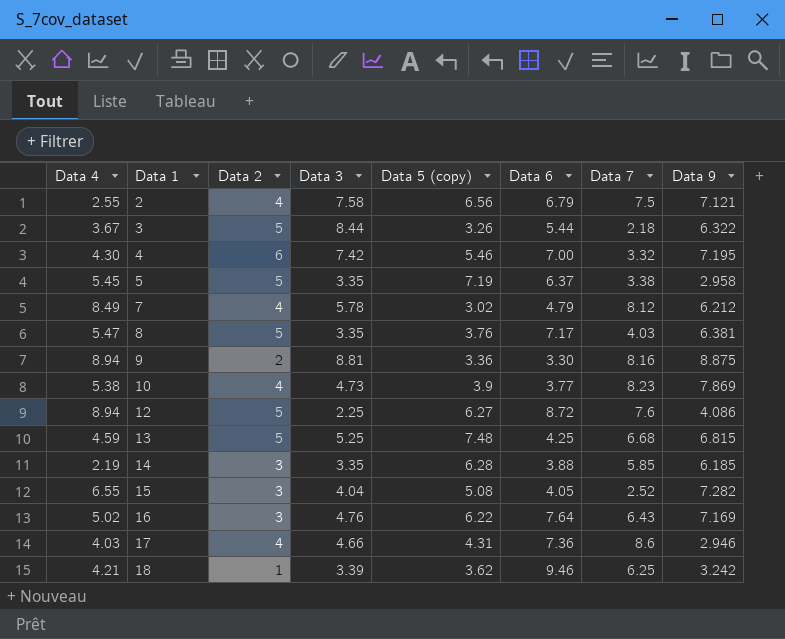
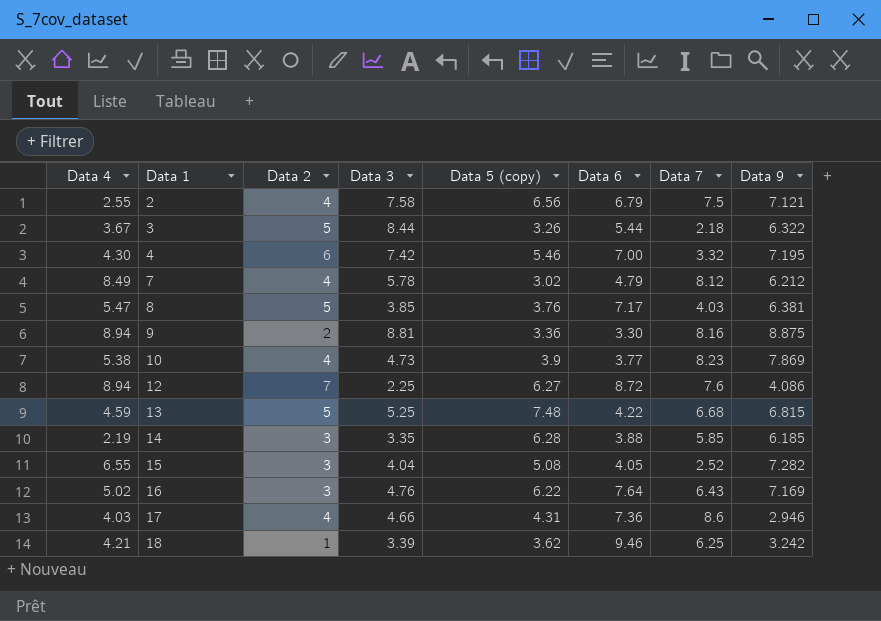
row 5: 5.45 | 5 | 3.35 | 7.19 | 6.37 | 3.38 | 2.958 -> none
8 | Data 3: 3.35 -> 3.85
12 | Data 2: 5 -> 7
13 | Data 6: 4.25 -> 4.22

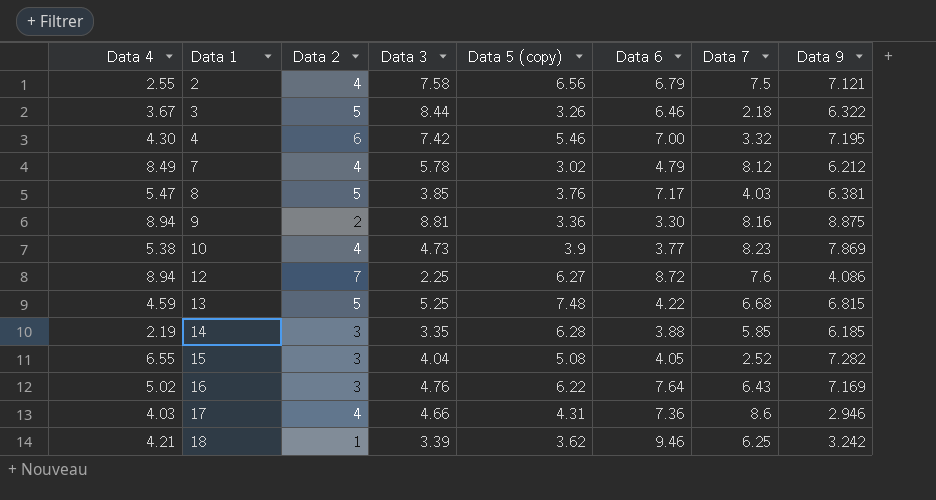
3 | Data 6: 5.44 -> 6.46

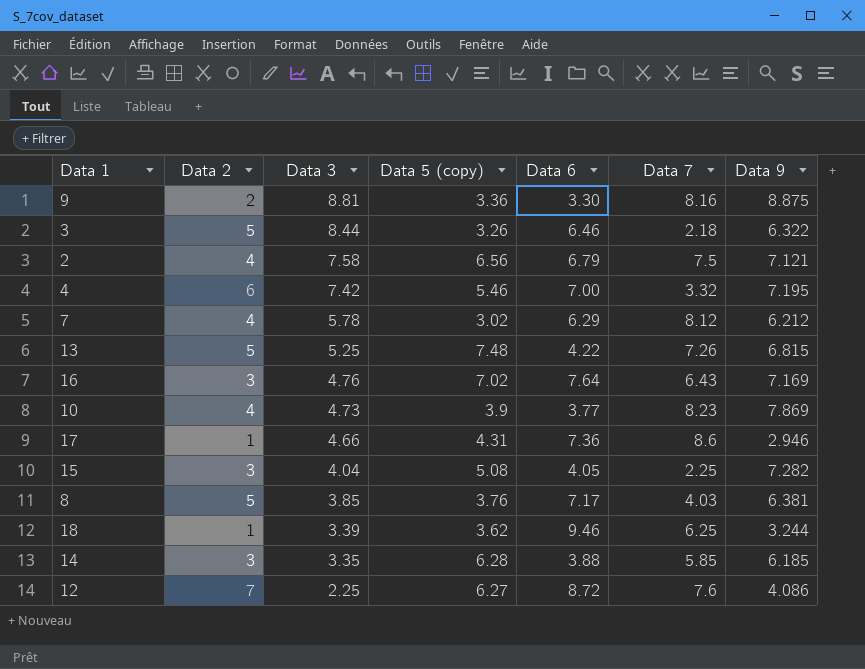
row order: Data 1 ascending -> Data 3 descending
column Data 4 | position: 1 -> none
7 | Data 6: 4.79 -> 6.29
13 | Data 7: 6.68 -> 7.26
16 | Data 5 (copy): 6.22 -> 7.02
17 | Data 2: 4 -> 1
15 | Data 7: 2.52 -> 2.25
18 | Data 9: 3.242 -> 3.244

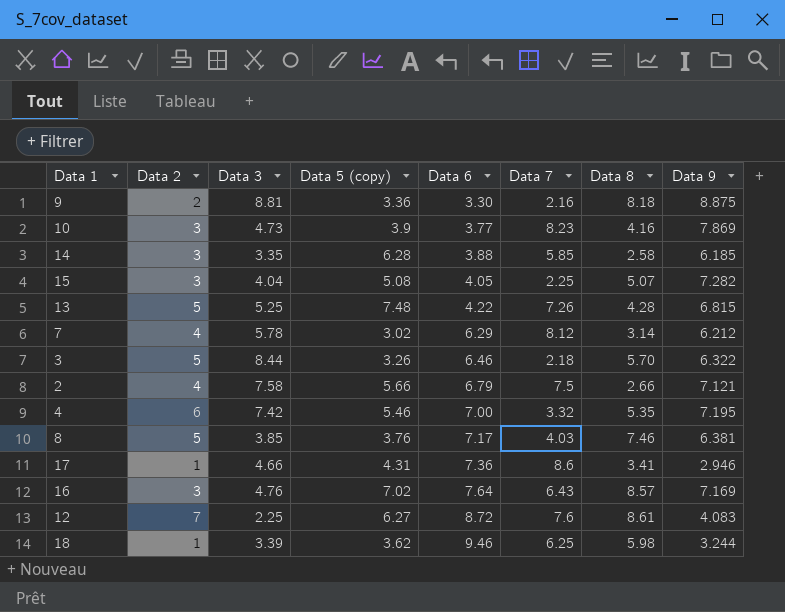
row order: Data 3 descending -> Data 6 ascending
column Data 8 | position: none -> 7
9 | Data 7: 8.16 -> 2.16
10 | Data 2: 4 -> 3
2 | Data 5 (copy): 6.56 -> 5.66
12 | Data 9: 4.086 -> 4.083

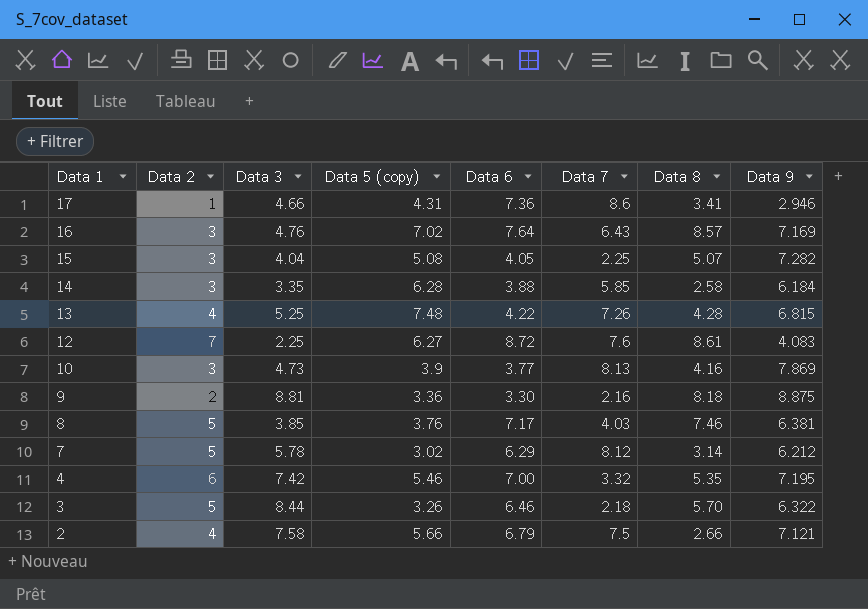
row order: Data 6 ascending -> Data 1 descending
row 18: 1 | 3.39 | 3.62 | 9.46 | 6.25 | 5.98 | 3.244 -> none
14 | Data 9: 6.185 -> 6.184
13 | Data 2: 5 -> 4
10 | Data 7: 8.23 -> 8.13
7 | Data 2: 4 -> 5

